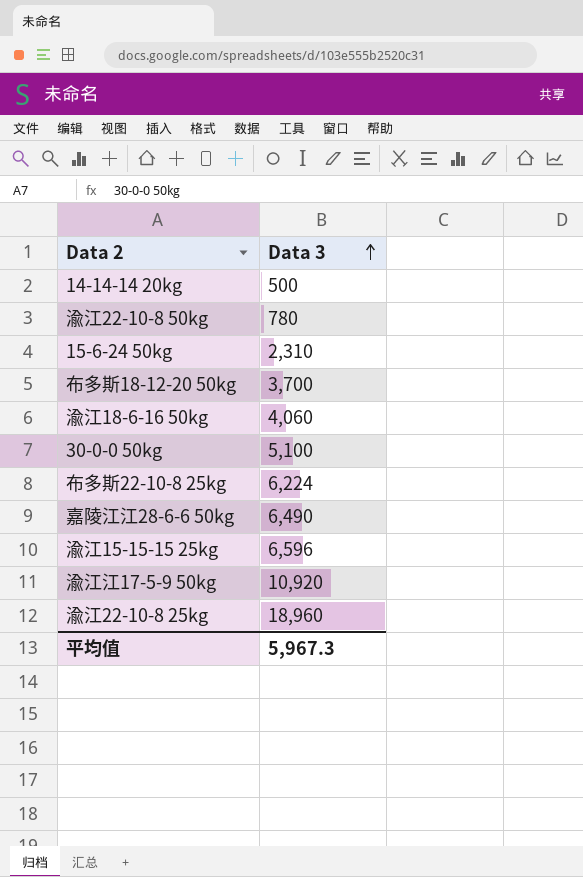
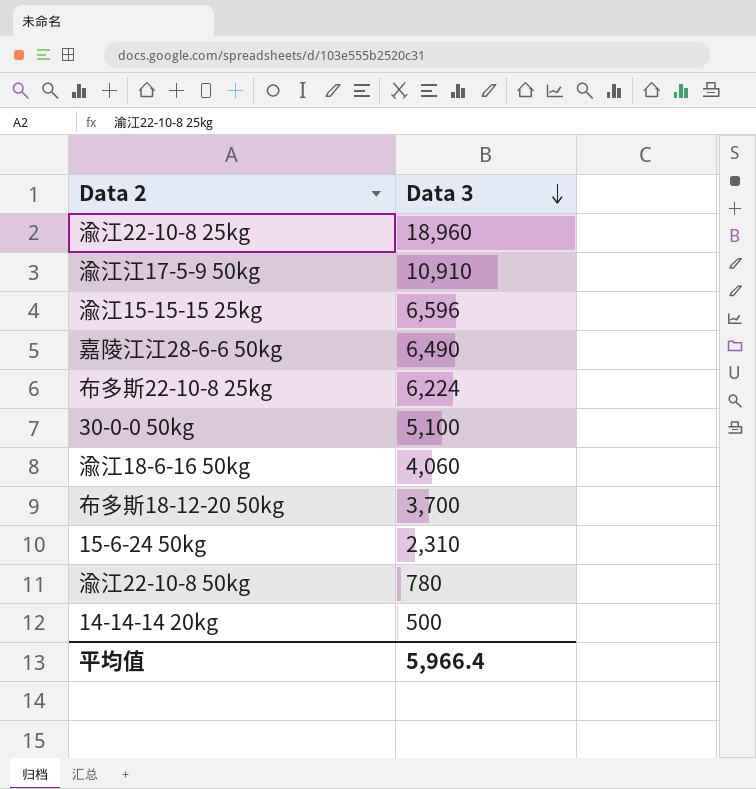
row order: Data 3 ascending -> Data 3 descending
渝江江17-5-9 50kg | Data 3: 10,920 -> 10,910
平均值 | Data 3: 5,967.3 -> 5,966.4

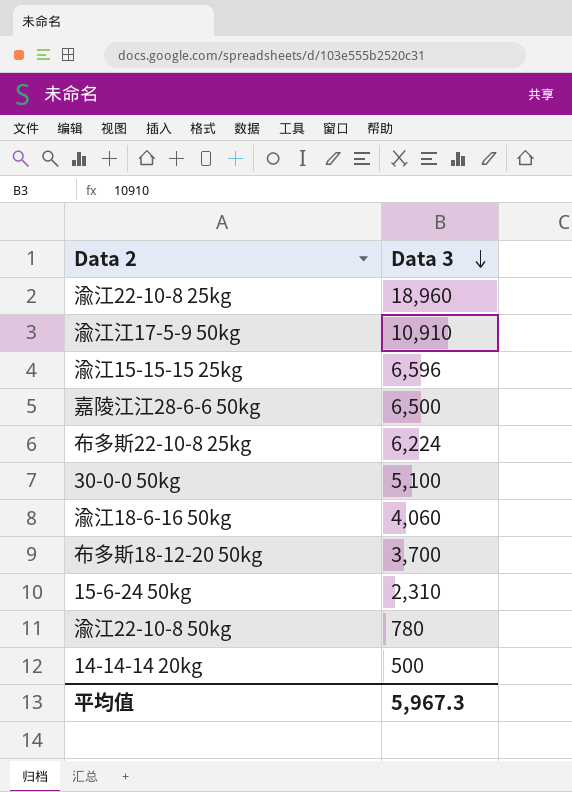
嘉陵江江28-6-6 50kg | Data 3: 6,490 -> 6,500
平均值 | Data 3: 5,966.4 -> 5,967.3

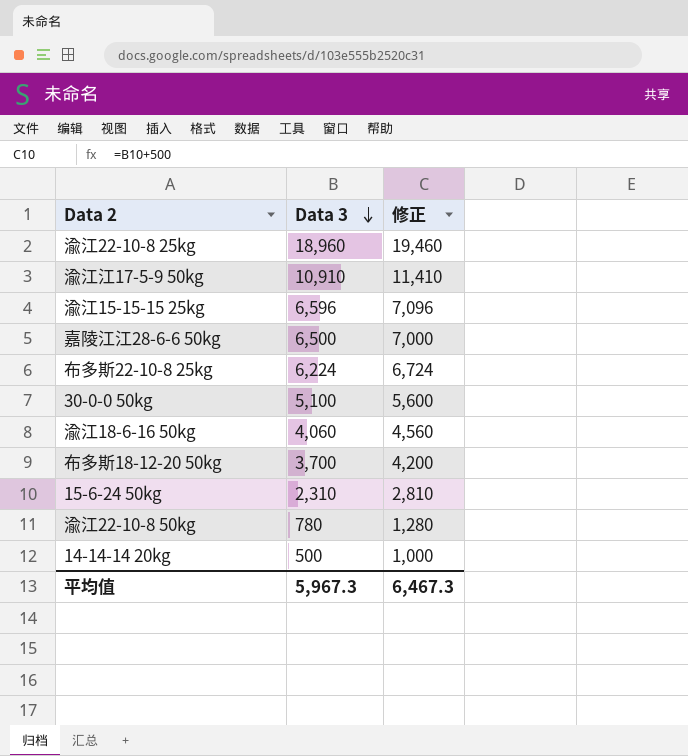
column 修正 | formula: none -> [Data 3] + 500

